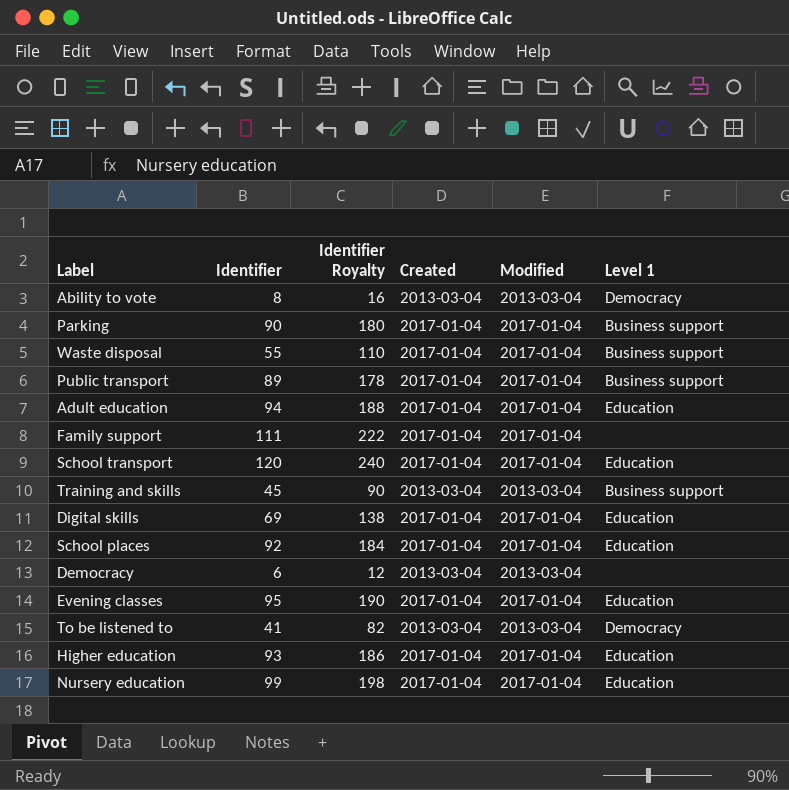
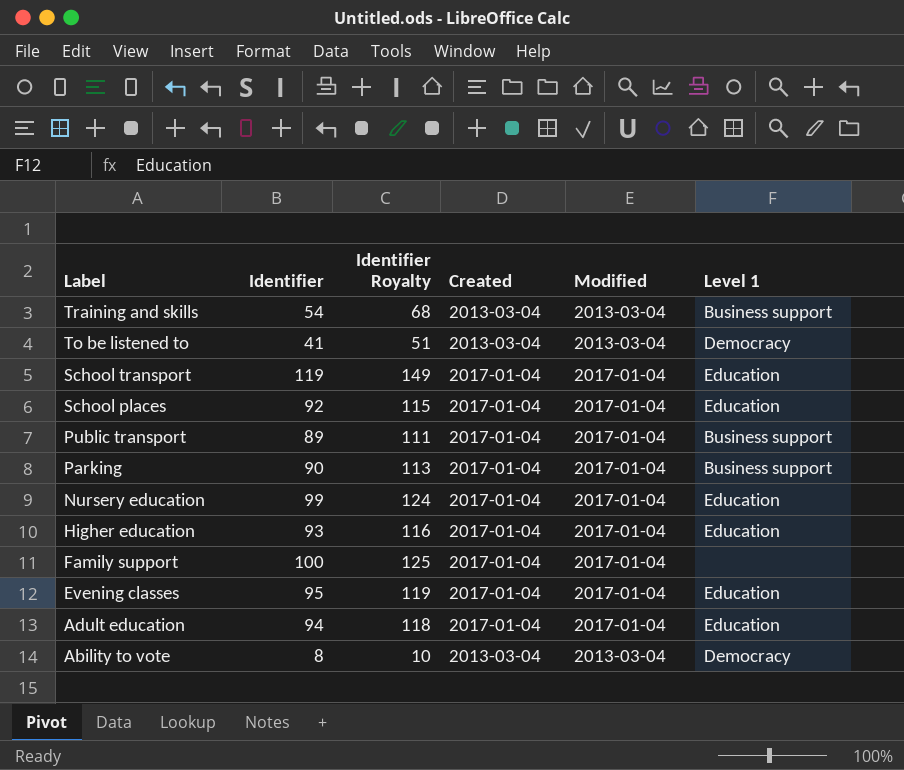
row order: none -> Label descending
column Identifier Royalty | formula: [Identifier] * 2 -> [Identifier] * 1.25
row Waste disposal: 55 | 110 | 2017-01-04 | 2017-01-04 | Business support -> none
row Digital skills: 69 | 138 | 2017-01-04 | 2017-01-04 | Education -> none
row Democracy: 6 | 12 | 2013-03-04 | 2013-03-04 | none -> none
Training and skills | Identifier: 45 -> 54
School transport | Identifier: 120 -> 119
Family support | Identifier: 111 -> 100

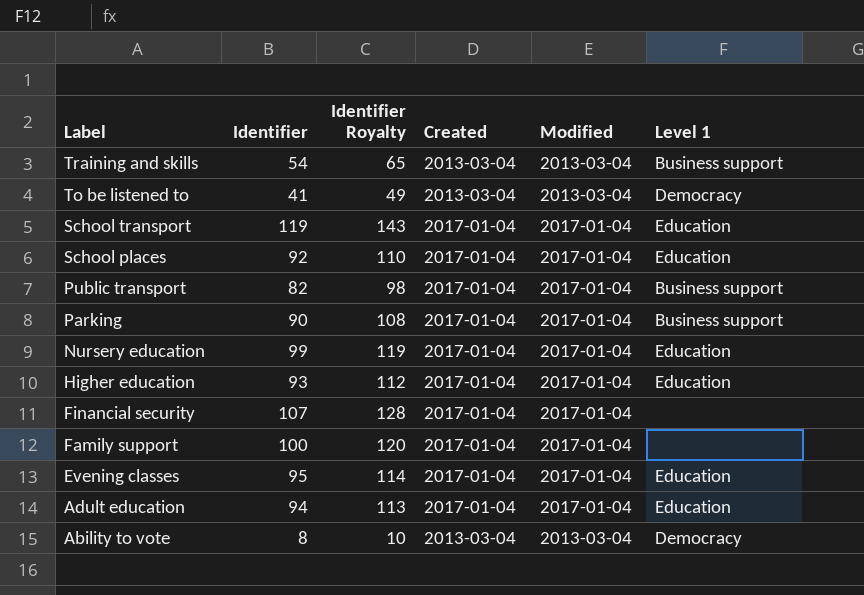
column Identifier Royalty | formula: [Identifier] * 1.25 -> [Identifier] * 1.2
Public transport | Identifier: 89 -> 82
row Financial security: none -> 107 | 128 | 2017-01-04 | 2017-01-04 | none

